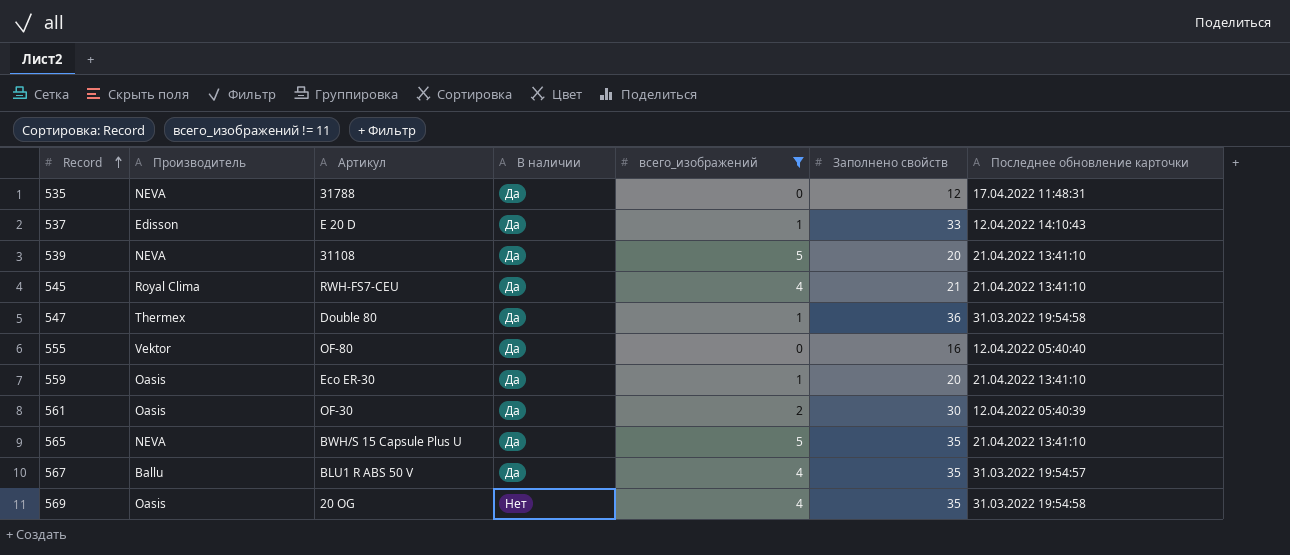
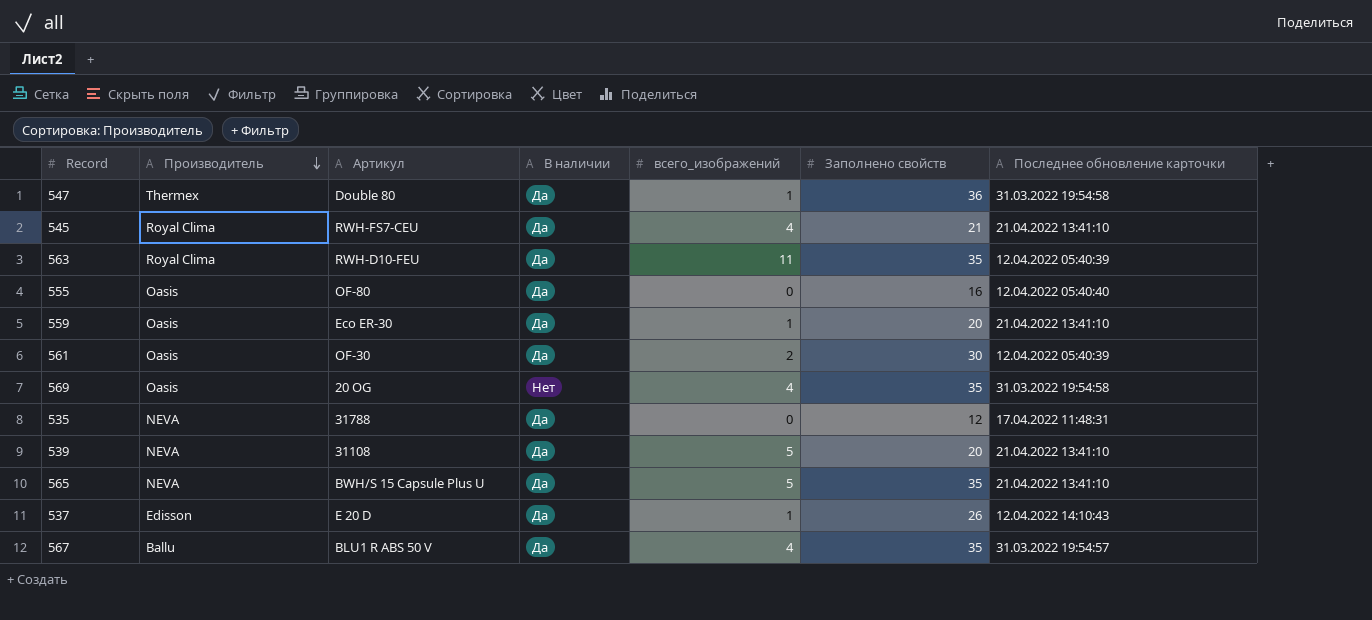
filter: всего_изображений != 11 -> none
row order: Record ascending -> Производитель descending
555 | Производитель: Vektor -> Oasis
537 | Заполнено свойств: 33 -> 26

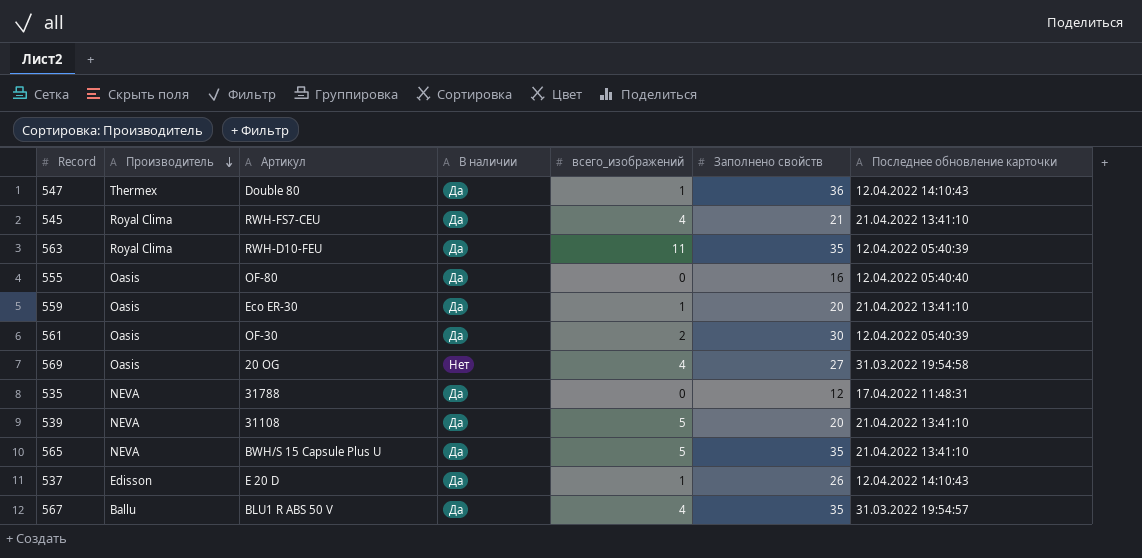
547 | Последнее обновление карточки: 31.03.2022 19:54:58 -> 12.04.2022 14:10:43
569 | Заполнено свойств: 35 -> 27

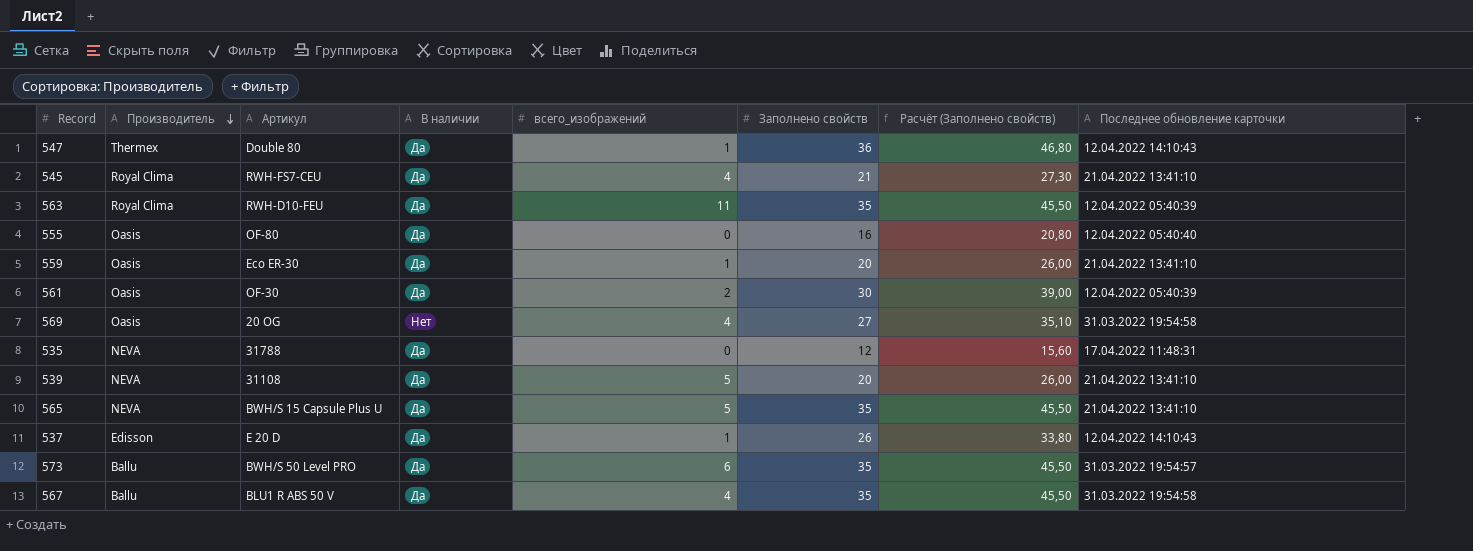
column Расчёт (Заполнено свойств) | formula: none -> [Заполнено свойств] * 1,3
row 573: none -> Ballu | BWH/S 50 Level PRO | Да | 6 | 35 | 45,50 | 31.03.2022 19:54:57
567 | Последнее обновление карточки: 31.03.2022 19:54:57 -> 31.03.2022 19:54:58

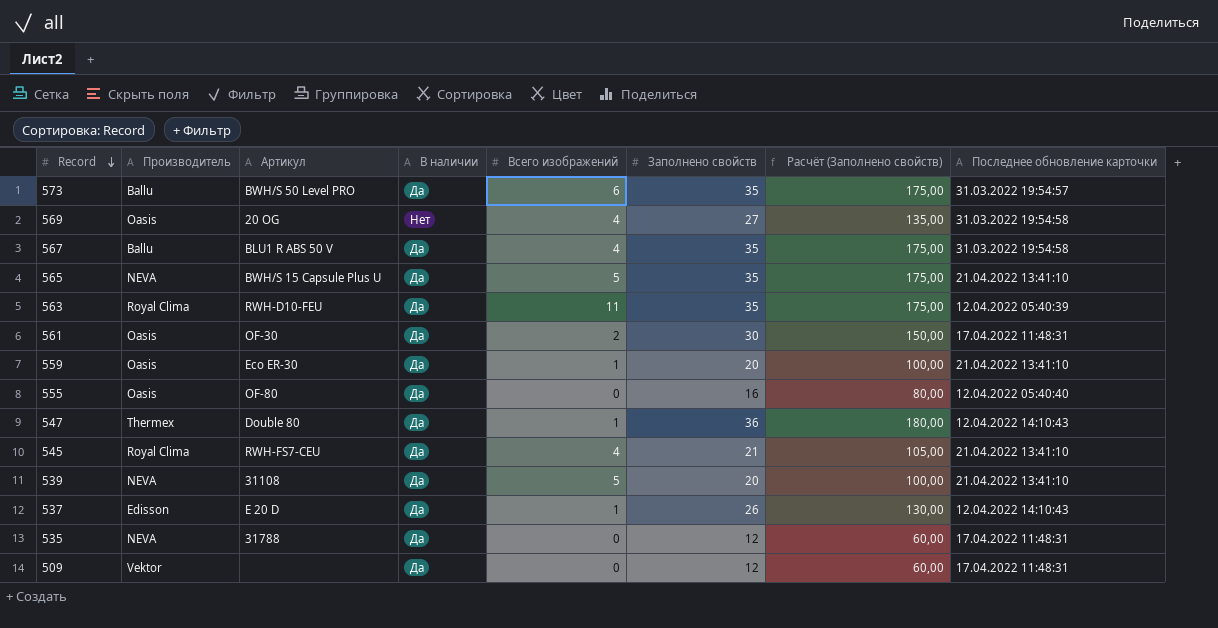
row order: Производитель descending -> Record descending
column name: всего_изображений -> Всего изображений
column Расчёт (Заполнено свойств) | formula: [Заполнено свойств] * 1,3 -> [Заполнено свойств] * 5
561 | Последнее обновление карточки: 12.04.2022 05:40:39 -> 17.04.2022 11:48:31
row 509: none -> Vektor | none | Да | 0 | 12 | 60,00 | 17.04.2022 11:48:31

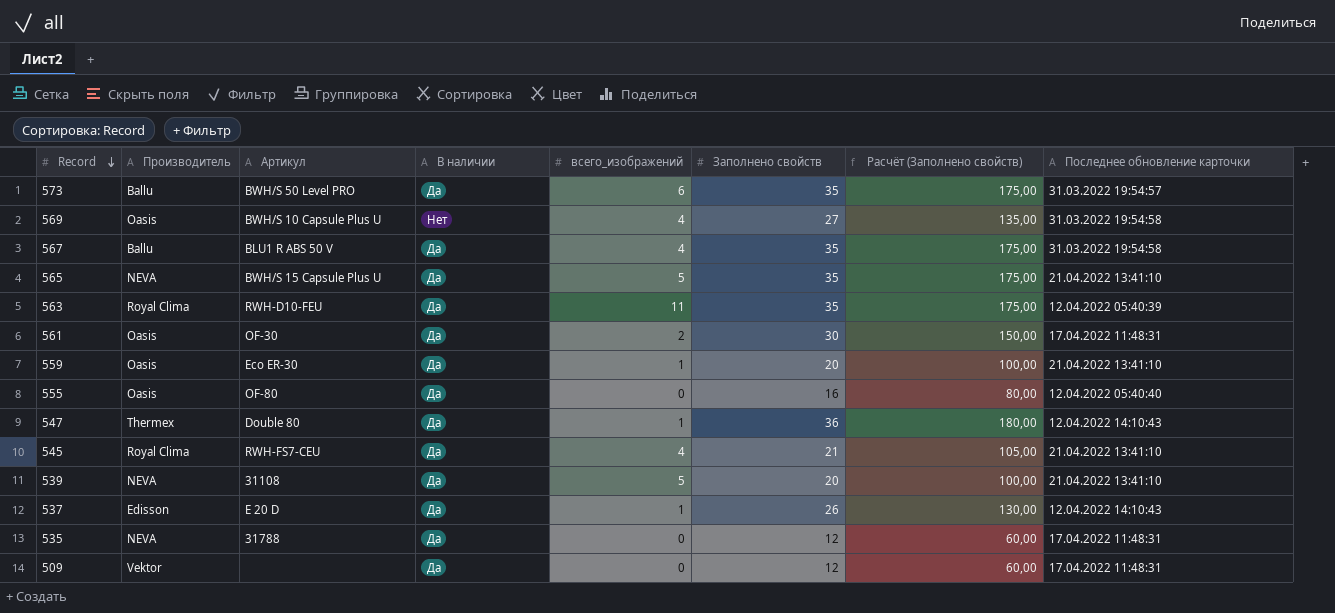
column name: Всего изображений -> всего_изображений
569 | Артикул: 20 OG -> BWH/S 10 Capsule Plus U

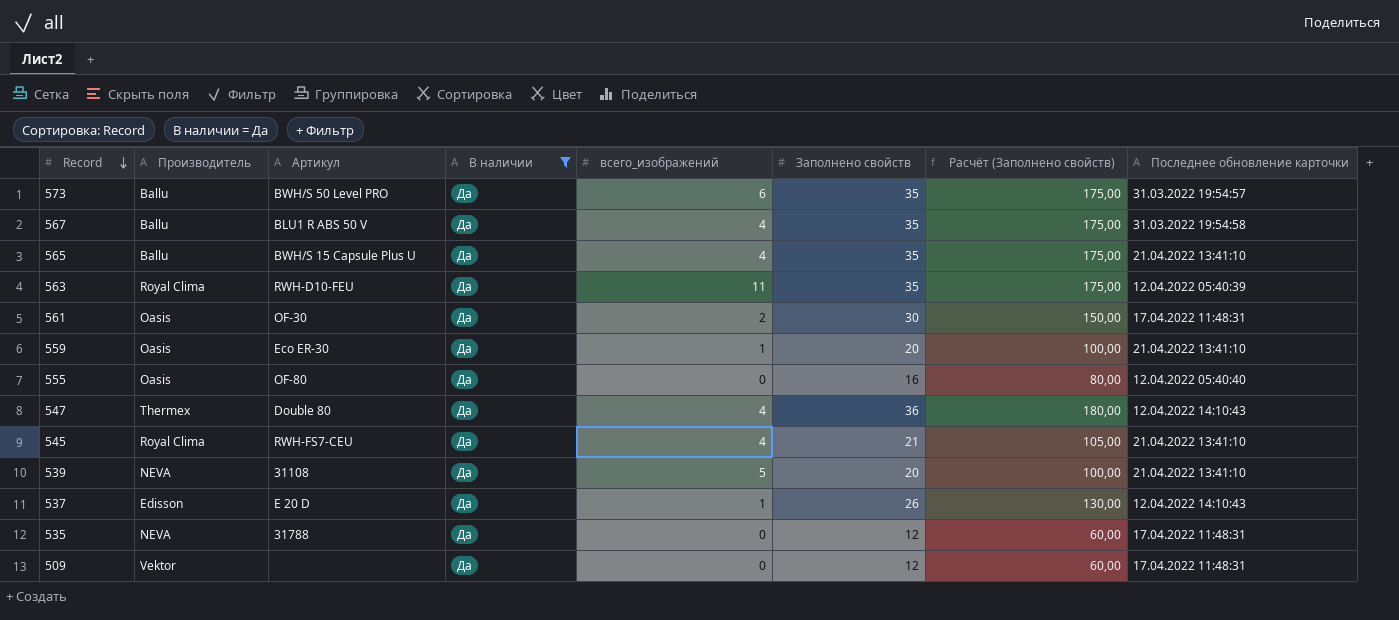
filter: none -> В наличии = Да
565 | Производитель: NEVA -> Ballu
565 | всего_изображений: 5 -> 4
547 | всего_изображений: 1 -> 4

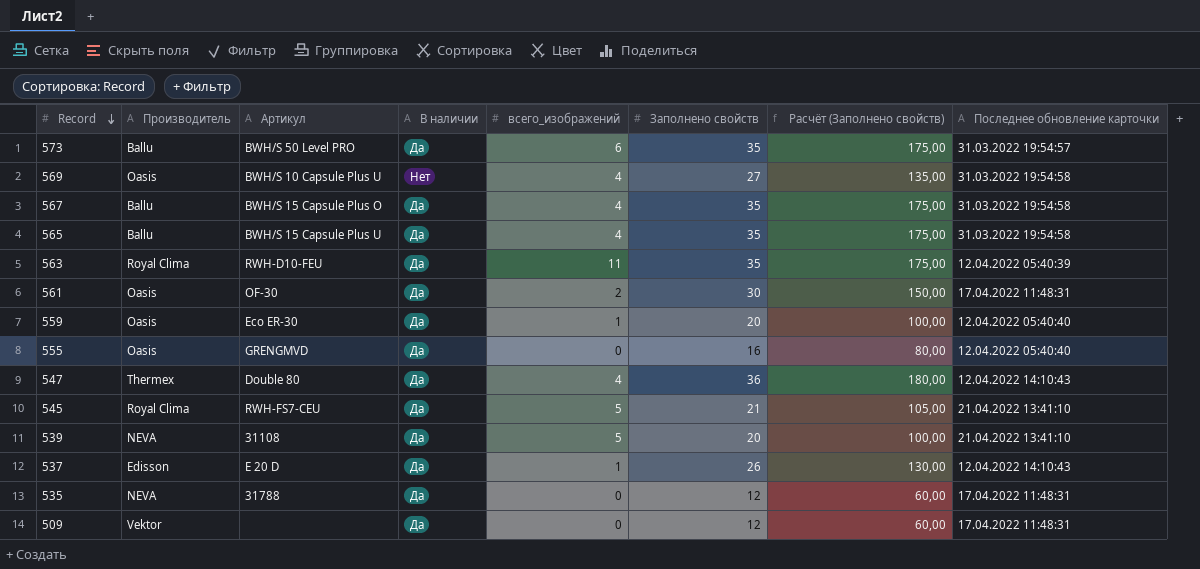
filter: В наличии = Да -> none
567 | Артикул: BLU1 R ABS 50 V -> BWH/S 15 Capsule Plus O
565 | Последнее обновление карточки: 21.04.2022 13:41:10 -> 31.03.2022 19:54:58
559 | Последнее обновление карточки: 21.04.2022 13:41:10 -> 12.04.2022 05:40:40
555 | Артикул: OF-80 -> GRENGMVD
545 | всего_изображений: 4 -> 5

